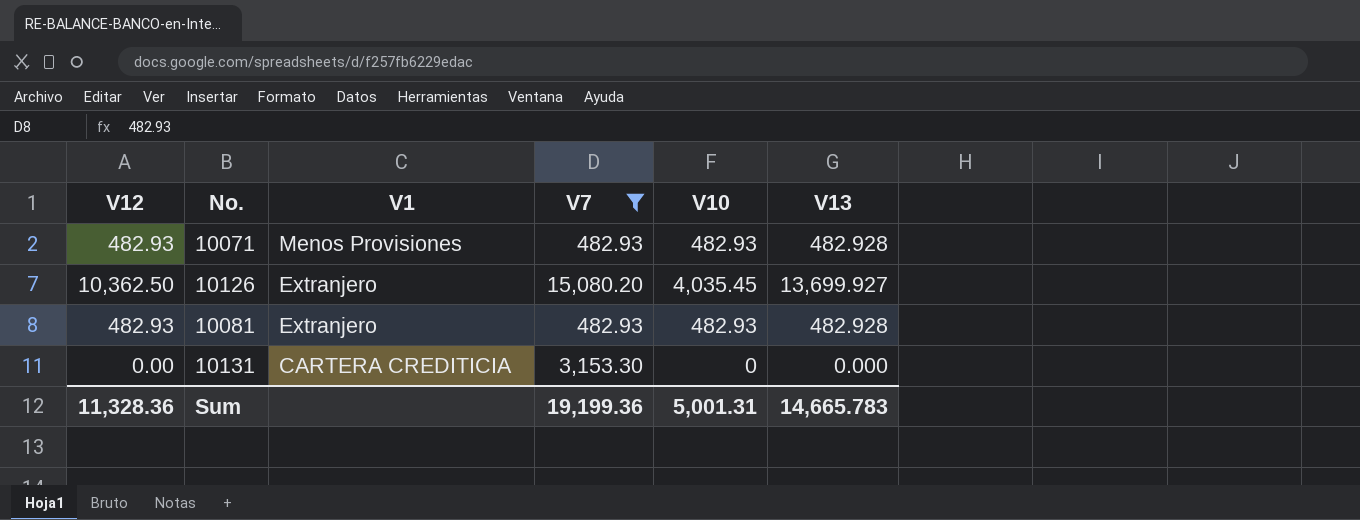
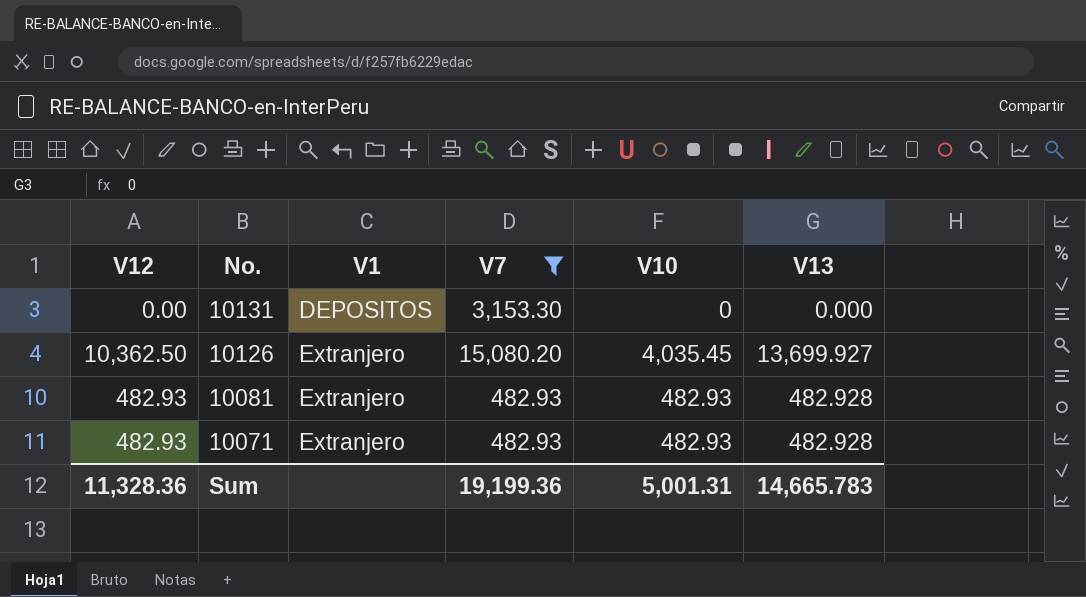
row order: V1 descending -> No. descending
10131 | V1: CARTERA CREDITICIA -> DEPOSITOS
10071 | V1: Menos Provisiones -> Extranjero

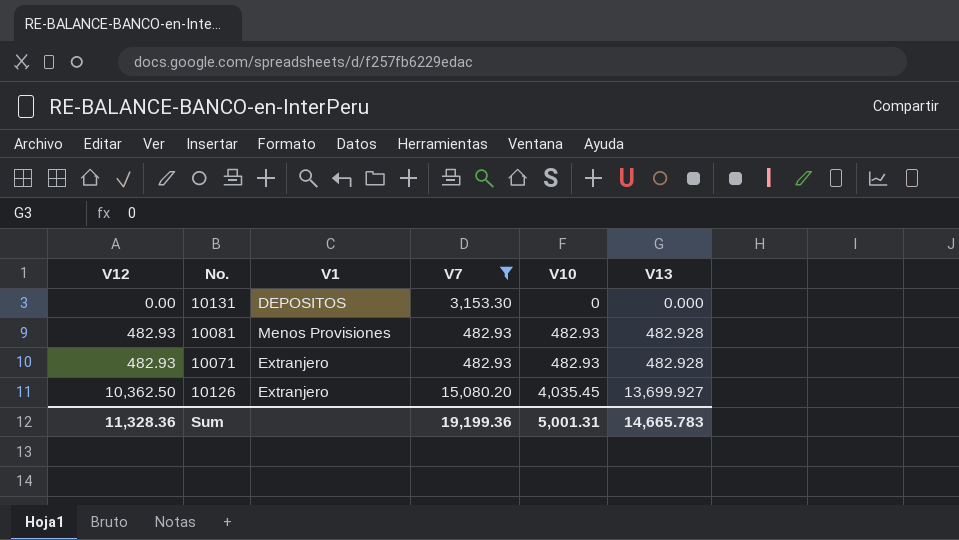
row order: No. descending -> V12 ascending
10081 | V1: Extranjero -> Menos Provisiones

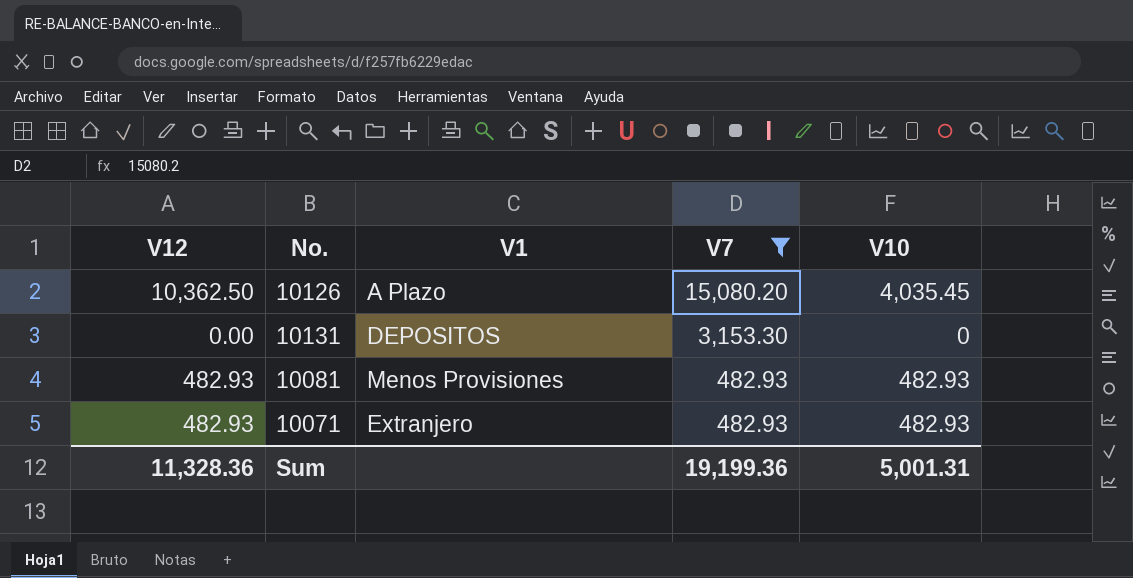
row order: V12 ascending -> V7 descending
column V13 | position: 6 -> none
10126 | V1: Extranjero -> A Plazo

